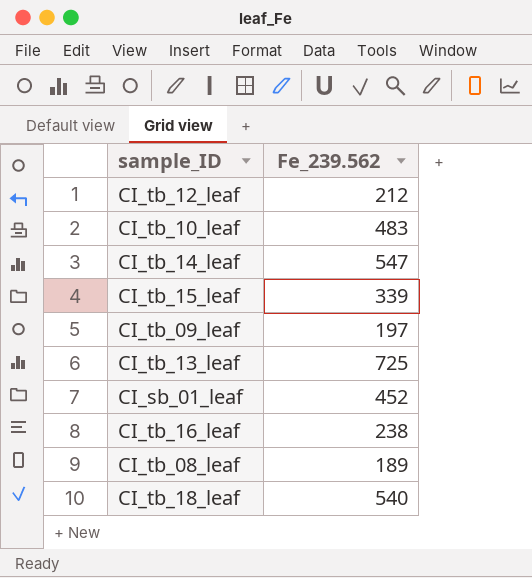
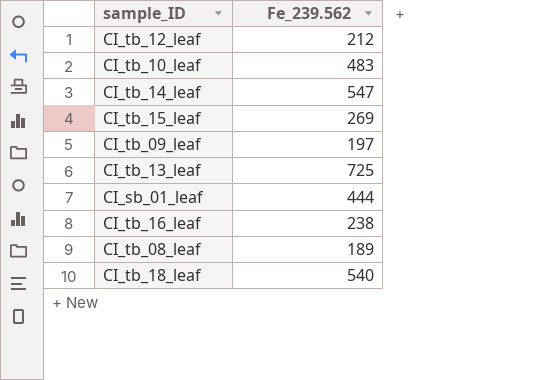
CI_tb_15_leaf | Fe_239.562: 339 -> 269
CI_sb_01_leaf | Fe_239.562: 452 -> 444

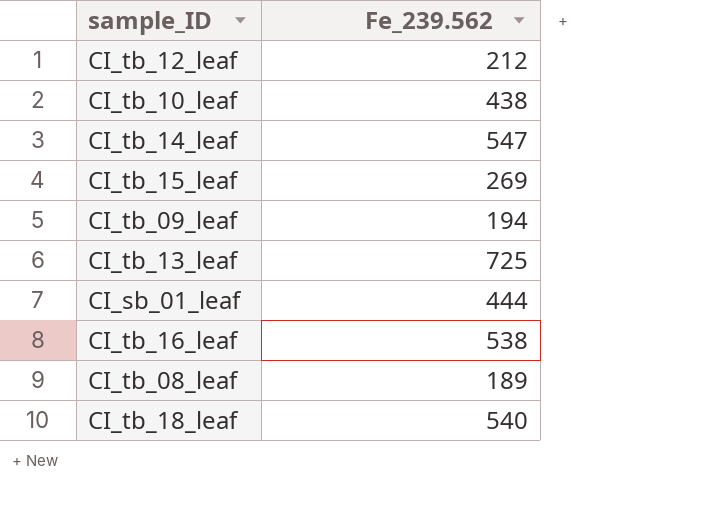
CI_tb_10_leaf | Fe_239.562: 483 -> 438
CI_tb_09_leaf | Fe_239.562: 197 -> 194
CI_tb_16_leaf | Fe_239.562: 238 -> 538

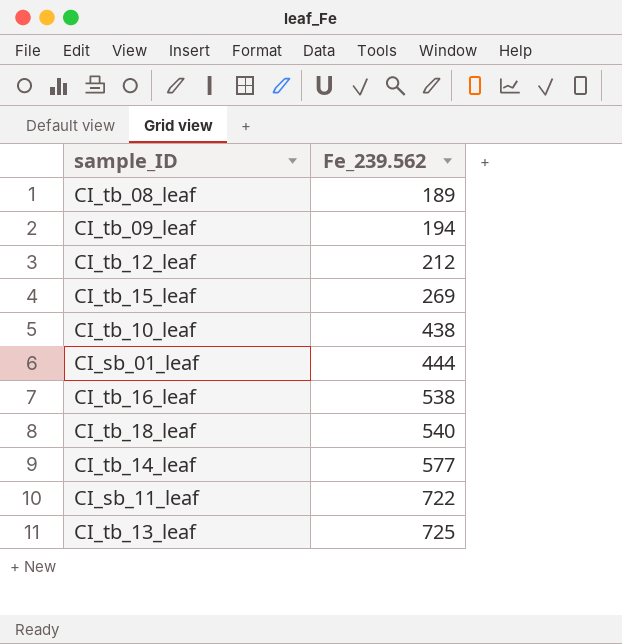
row order: none -> Fe_239.562 ascending
CI_tb_14_leaf | Fe_239.562: 547 -> 577
row CI_sb_11_leaf: none -> 722

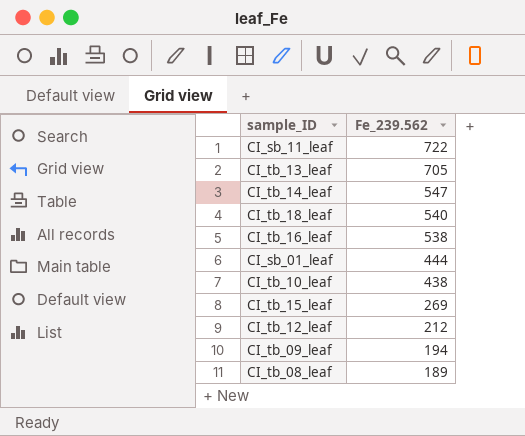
row order: Fe_239.562 ascending -> Fe_239.562 descending
CI_tb_13_leaf | Fe_239.562: 725 -> 705
CI_tb_14_leaf | Fe_239.562: 577 -> 547

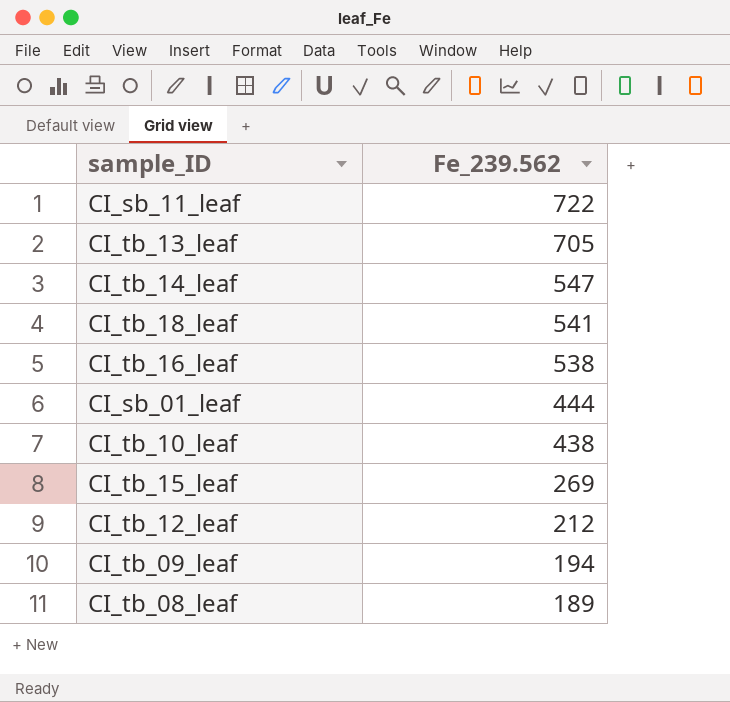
CI_tb_18_leaf | Fe_239.562: 540 -> 541

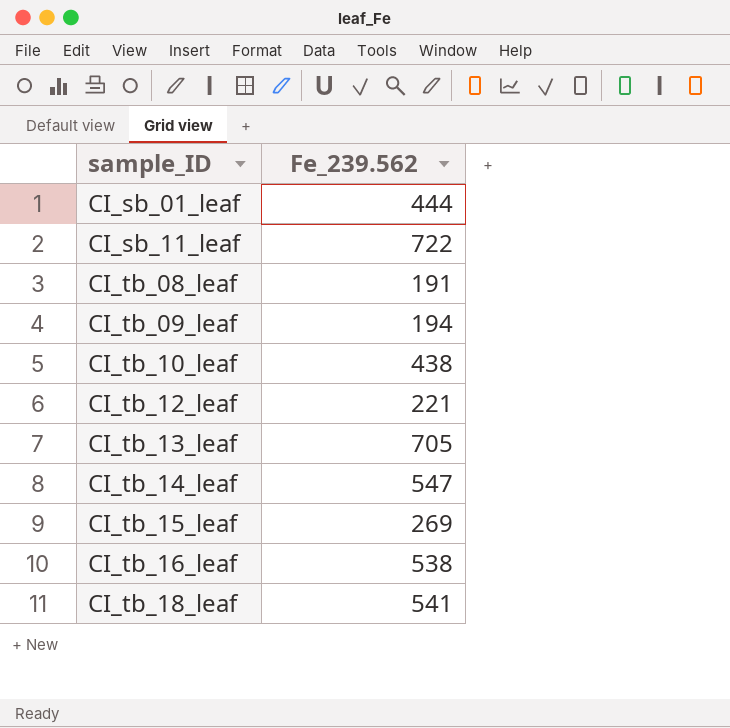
row order: Fe_239.562 descending -> sample_ID ascending
CI_tb_08_leaf | Fe_239.562: 189 -> 191
CI_tb_12_leaf | Fe_239.562: 212 -> 221

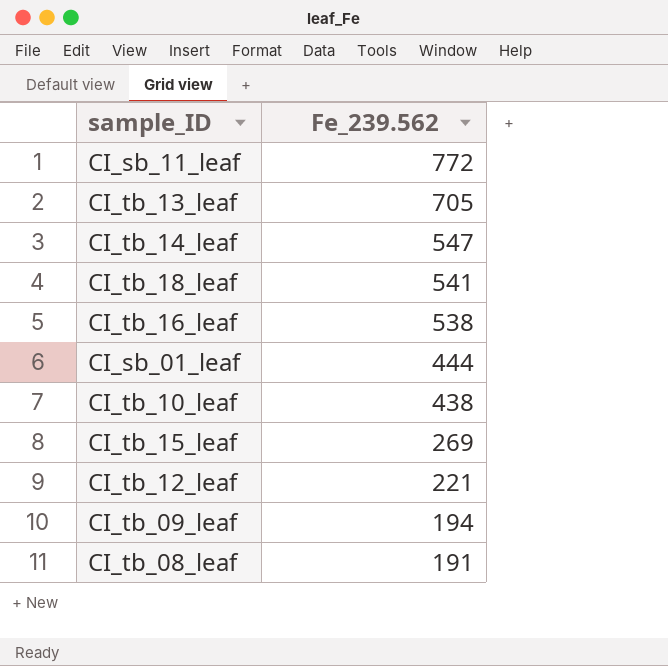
row order: sample_ID ascending -> Fe_239.562 descending
CI_sb_11_leaf | Fe_239.562: 722 -> 772

